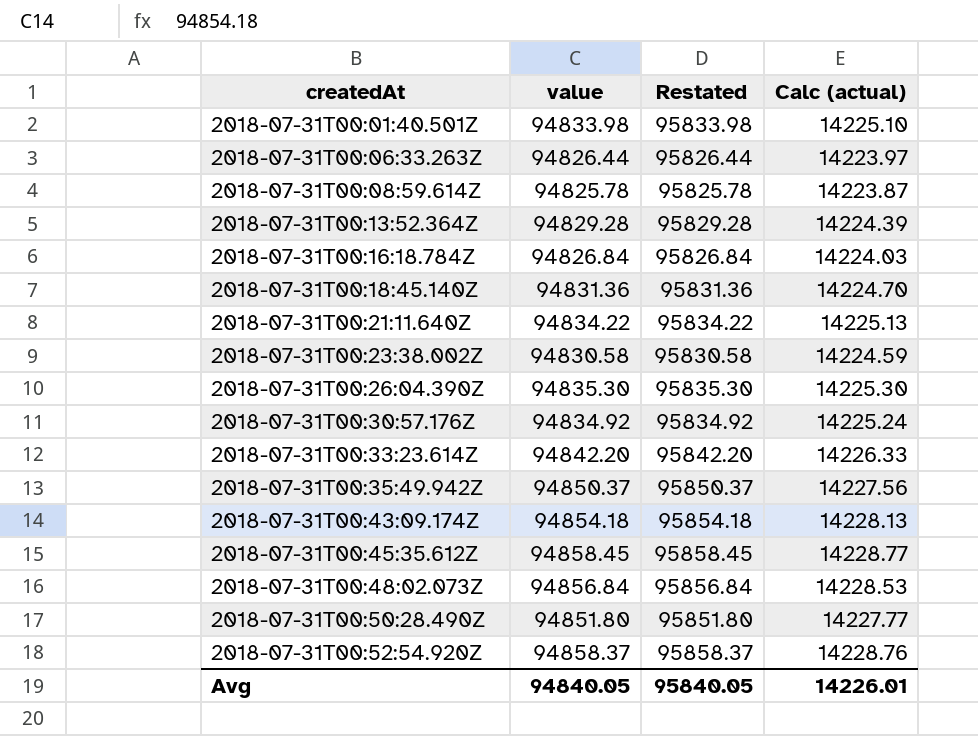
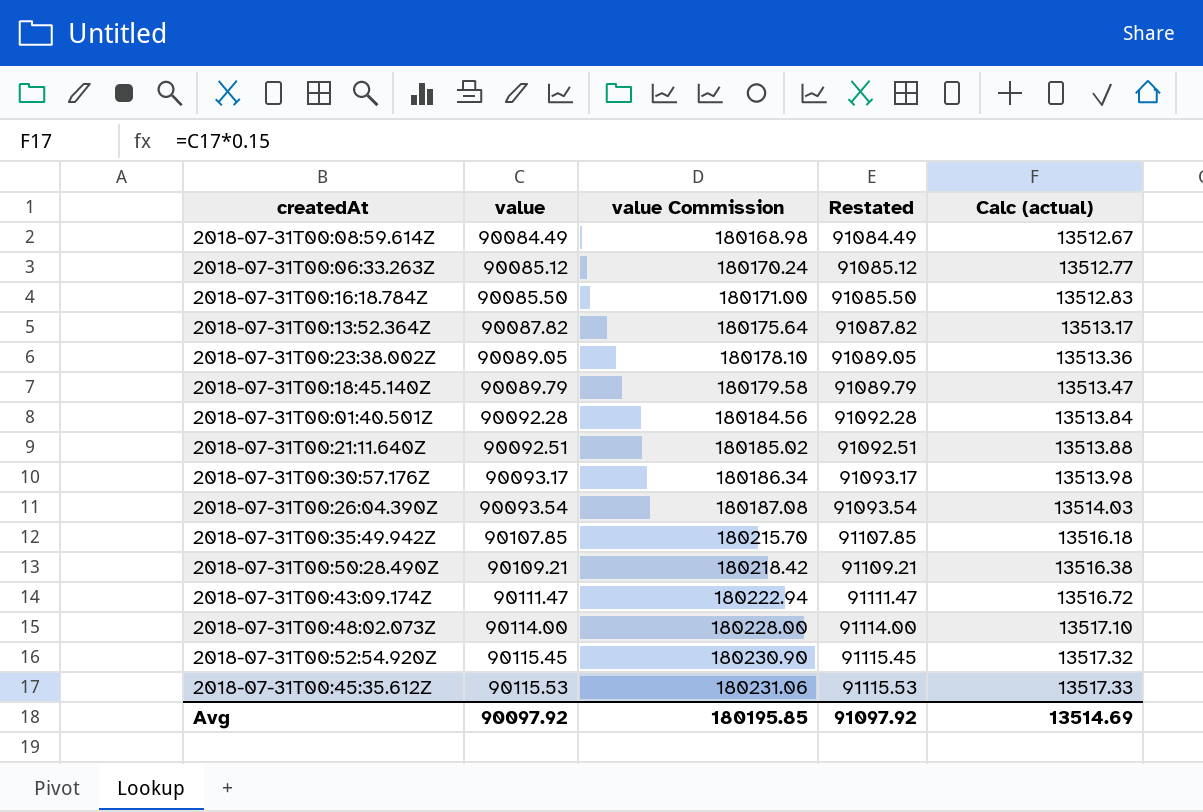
row order: createdAt ascending -> value ascending
column value Commission | formula: none -> [value] * 2
row 2018-07-31T00:33:23.614Z: 94842.20 | 95842.20 | 14226.33 -> none
2018-07-31T00:08:59.614Z | value: 94825.78 -> 90084.49
2018-07-31T00:08:59.614Z | Restated: 95825.78 -> 91084.49
2018-07-31T00:08:59.614Z | Calc (actual): 14223.87 -> 13512.67
2018-07-31T00:06:33.263Z | value: 94826.44 -> 90085.12
2018-07-31T00:06:33.263Z | Restated: 95826.44 -> 91085.12
2018-07-31T00:06:33.263Z | Calc (actual): 14223.97 -> 13512.77
2018-07-31T00:16:18.784Z | value: 94826.84 -> 90085.50
2018-07-31T00:16:18.784Z | Restated: 95826.84 -> 91085.50
2018-07-31T00:16:18.784Z | Calc (actual): 14224.03 -> 13512.83
2018-07-31T00:13:52.364Z | value: 94829.28 -> 90087.82
2018-07-31T00:13:52.364Z | Restated: 95829.28 -> 91087.82
2018-07-31T00:13:52.364Z | Calc (actual): 14224.39 -> 13513.17
2018-07-31T00:23:38.002Z | value: 94830.58 -> 90089.05
2018-07-31T00:23:38.002Z | Restated: 95830.58 -> 91089.05
2018-07-31T00:23:38.002Z | Calc (actual): 14224.59 -> 13513.36
2018-07-31T00:18:45.140Z | value: 94831.36 -> 90089.79
2018-07-31T00:18:45.140Z | Restated: 95831.36 -> 91089.79
2018-07-31T00:18:45.140Z | Calc (actual): 14224.70 -> 13513.47
2018-07-31T00:01:40.501Z | value: 94833.98 -> 90092.28
2018-07-31T00:01:40.501Z | Restated: 95833.98 -> 91092.28
2018-07-31T00:01:40.501Z | Calc (actual): 14225.10 -> 13513.84
2018-07-31T00:21:11.640Z | value: 94834.22 -> 90092.51
2018-07-31T00:21:11.640Z | Restated: 95834.22 -> 91092.51
2018-07-31T00:21:11.640Z | Calc (actual): 14225.13 -> 13513.88
2018-07-31T00:30:57.176Z | value: 94834.92 -> 90093.17
2018-07-31T00:30:57.176Z | Restated: 95834.92 -> 91093.17
2018-07-31T00:30:57.176Z | Calc (actual): 14225.24 -> 13513.98
2018-07-31T00:26:04.390Z | value: 94835.30 -> 90093.54
2018-07-31T00:26:04.390Z | Restated: 95835.30 -> 91093.54
2018-07-31T00:26:04.390Z | Calc (actual): 14225.30 -> 13514.03
2018-07-31T00:35:49.942Z | value: 94850.37 -> 90107.85
2018-07-31T00:35:49.942Z | Restated: 95850.37 -> 91107.85
2018-07-31T00:35:49.942Z | Calc (actual): 14227.56 -> 13516.18
2018-07-31T00:50:28.490Z | value: 94851.80 -> 90109.21
2018-07-31T00:50:28.490Z | Restated: 95851.80 -> 91109.21
2018-07-31T00:50:28.490Z | Calc (actual): 14227.77 -> 13516.38
2018-07-31T00:43:09.174Z | value: 94854.18 -> 90111.47
2018-07-31T00:43:09.174Z | Restated: 95854.18 -> 91111.47
2018-07-31T00:43:09.174Z | Calc (actual): 14228.13 -> 13516.72
2018-07-31T00:48:02.073Z | value: 94856.84 -> 90114.00
2018-07-31T00:48:02.073Z | Restated: 95856.84 -> 91114.00
2018-07-31T00:48:02.073Z | Calc (actual): 14228.53 -> 13517.10
2018-07-31T00:52:54.920Z | value: 94858.37 -> 90115.45
2018-07-31T00:52:54.920Z | Restated: 95858.37 -> 91115.45
2018-07-31T00:52:54.920Z | Calc (actual): 14228.76 -> 13517.32
2018-07-31T00:45:35.612Z | value: 94858.45 -> 90115.53
2018-07-31T00:45:35.612Z | Restated: 95858.45 -> 91115.53
2018-07-31T00:45:35.612Z | Calc (actual): 14228.77 -> 13517.33
Avg | value: 94840.05 -> 90097.92
Avg | Restated: 95840.05 -> 91097.92
Avg | Calc (actual): 14226.01 -> 13514.69

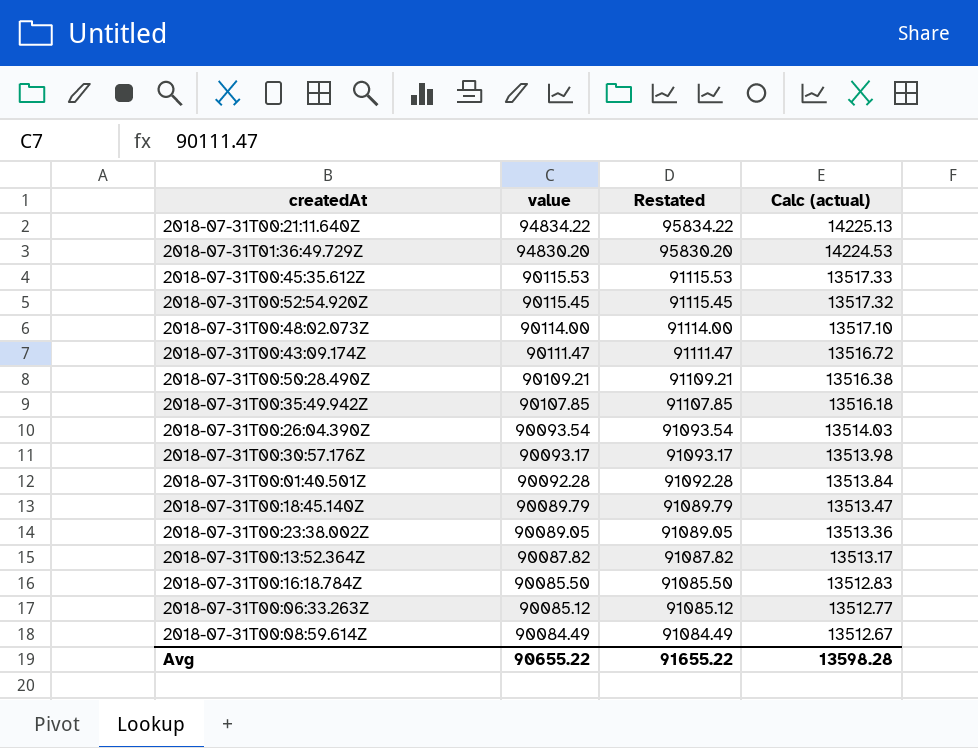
row order: value ascending -> value descending
column value Commission | formula: [value] * 2 -> none
2018-07-31T00:21:11.640Z | value: 90092.51 -> 94834.22
2018-07-31T00:21:11.640Z | Restated: 91092.51 -> 95834.22
2018-07-31T00:21:11.640Z | Calc (actual): 13513.88 -> 14225.13
row 2018-07-31T01:36:49.729Z: none -> 94830.20 | 95830.20 | 14224.53
Avg | value: 90097.92 -> 90655.22
Avg | Restated: 91097.92 -> 91655.22
Avg | Calc (actual): 13514.69 -> 13598.28

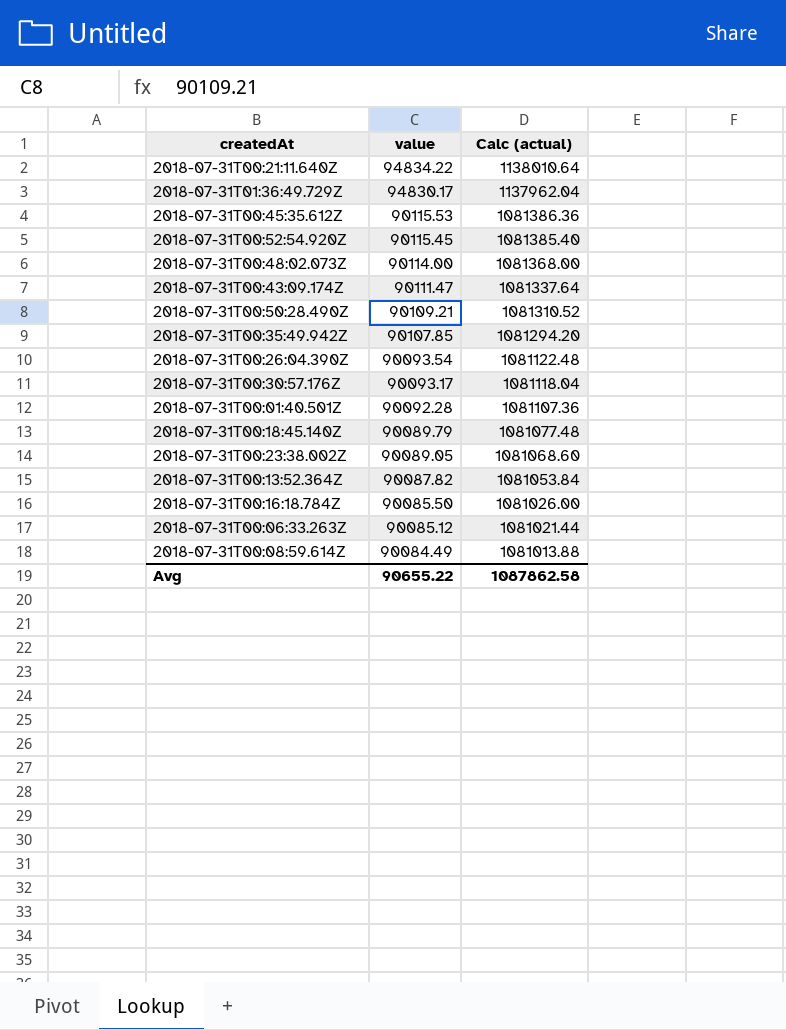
column Restated | formula: [value] + 1000 -> none
column Calc (actual) | formula: [value] * 0.15 -> [value] * 12
2018-07-31T01:36:49.729Z | value: 94830.20 -> 94830.17
Avg | Calc (actual): 13598.28 -> 1087862.58

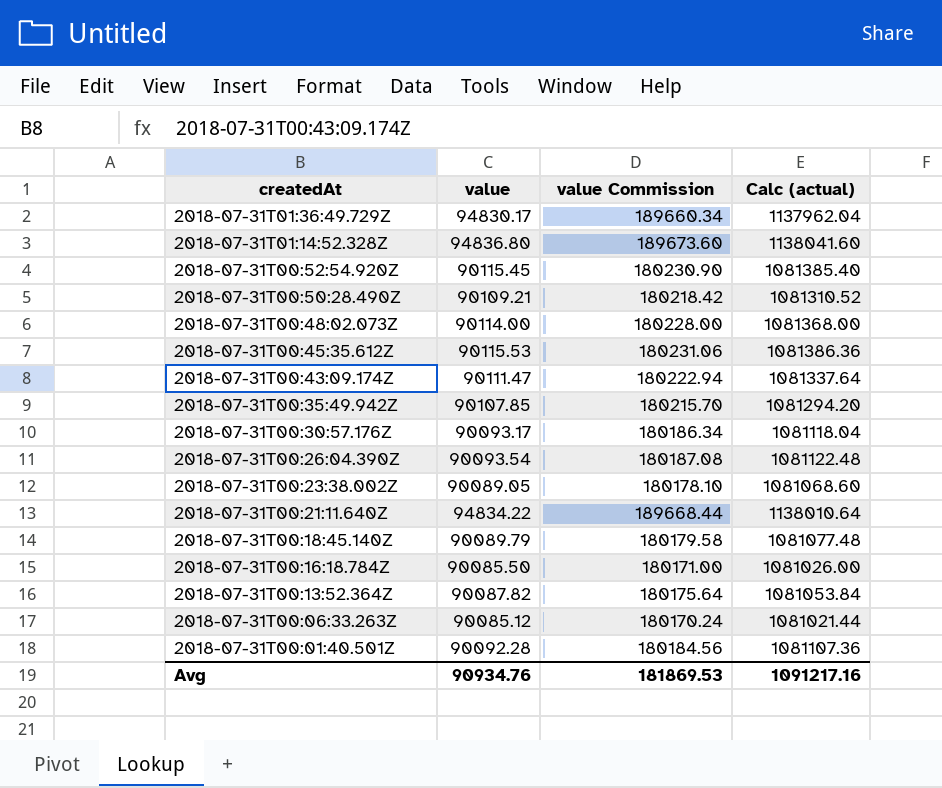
row order: value descending -> createdAt descending
column value Commission | formula: none -> [value] * 2
row 2018-07-31T00:08:59.614Z: 90084.49 | 1081013.88 -> none
row 2018-07-31T01:14:52.328Z: none -> 94836.80 | 189673.60 | 1138041.60
Avg | value: 90655.22 -> 90934.76
Avg | Calc (actual): 1087862.58 -> 1091217.16

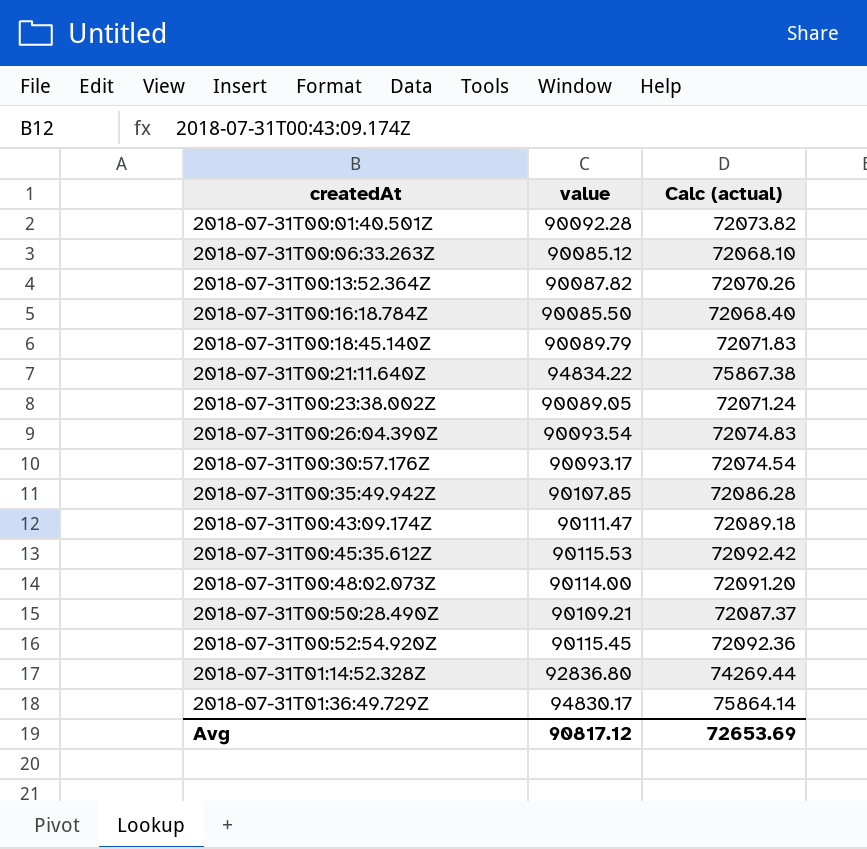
row order: createdAt descending -> createdAt ascending
column value Commission | formula: [value] * 2 -> none
column Calc (actual) | formula: [value] * 12 -> [value] * 0.8
2018-07-31T01:14:52.328Z | value: 94836.80 -> 92836.80
Avg | value: 90934.76 -> 90817.12
Avg | Calc (actual): 1091217.16 -> 72653.69

